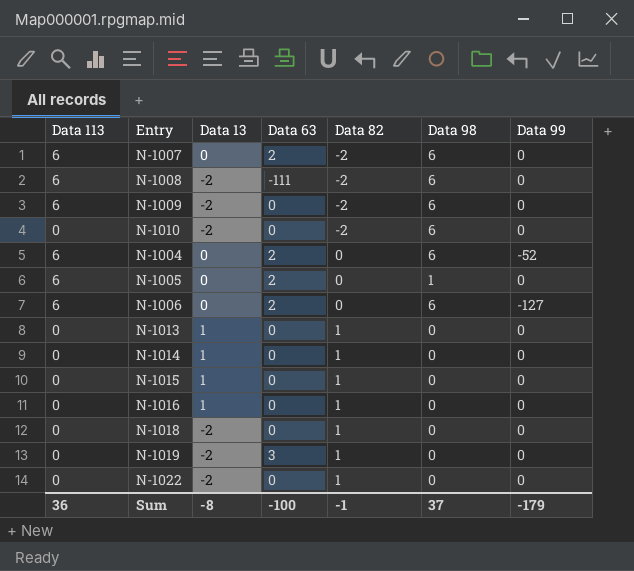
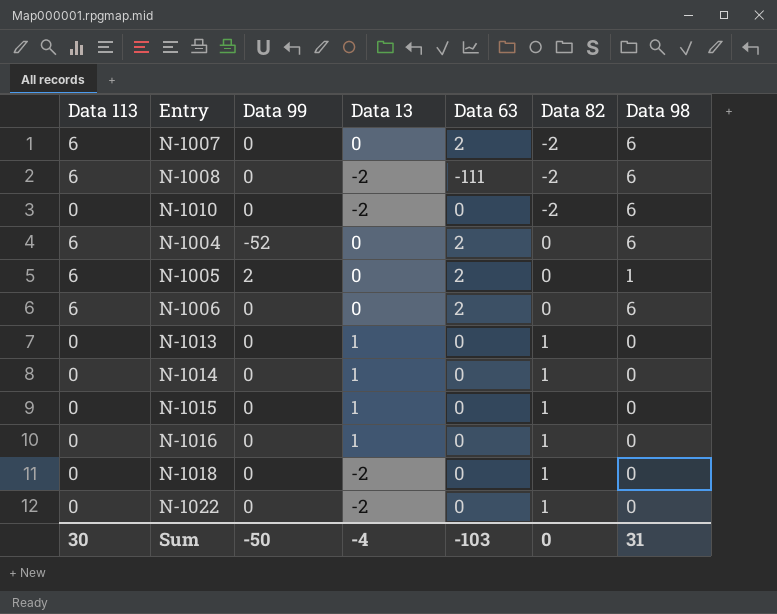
column Data 99 | position: 7 -> 3
row N-1009: 6 | -2 | 0 | -2 | 6 | 0 -> none
row N-1019: 0 | -2 | 3 | 1 | 0 | 0 -> none
N-1005 | Data 99: 0 -> 2
N-1006 | Data 99: -127 -> 0
Sum | Data 113: 36 -> 30
Sum | Data 99: -179 -> -50
Sum | Data 13: -8 -> -4
Sum | Data 63: -100 -> -103
Sum | Data 82: -1 -> 0
Sum | Data 98: 37 -> 31

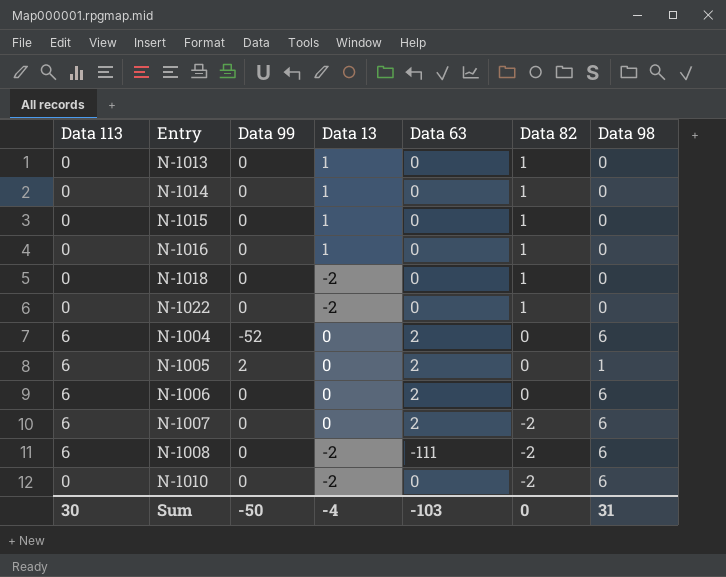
row order: Data 82 ascending -> Data 82 descending

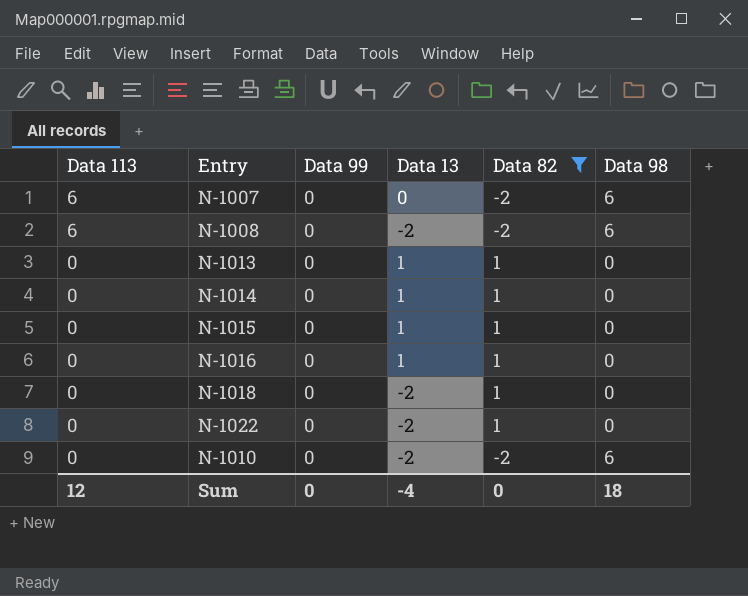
filter: none -> Data 82 != 0
row order: Data 82 descending -> Data 113 descending
column Data 63 | position: 5 -> none
Sum | Data 113: 30 -> 12
Sum | Data 99: -50 -> 0
Sum | Data 98: 31 -> 18

